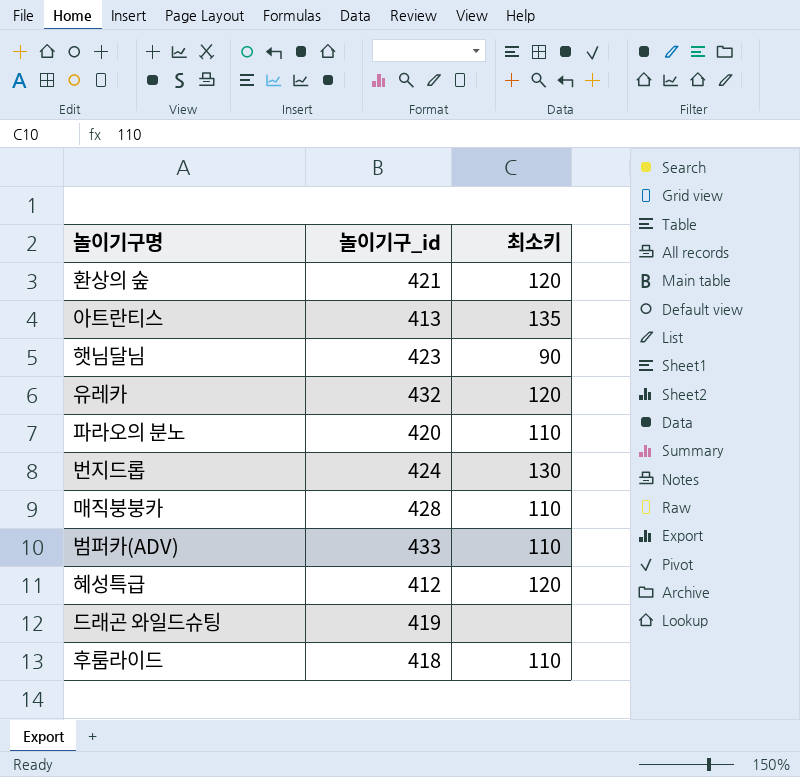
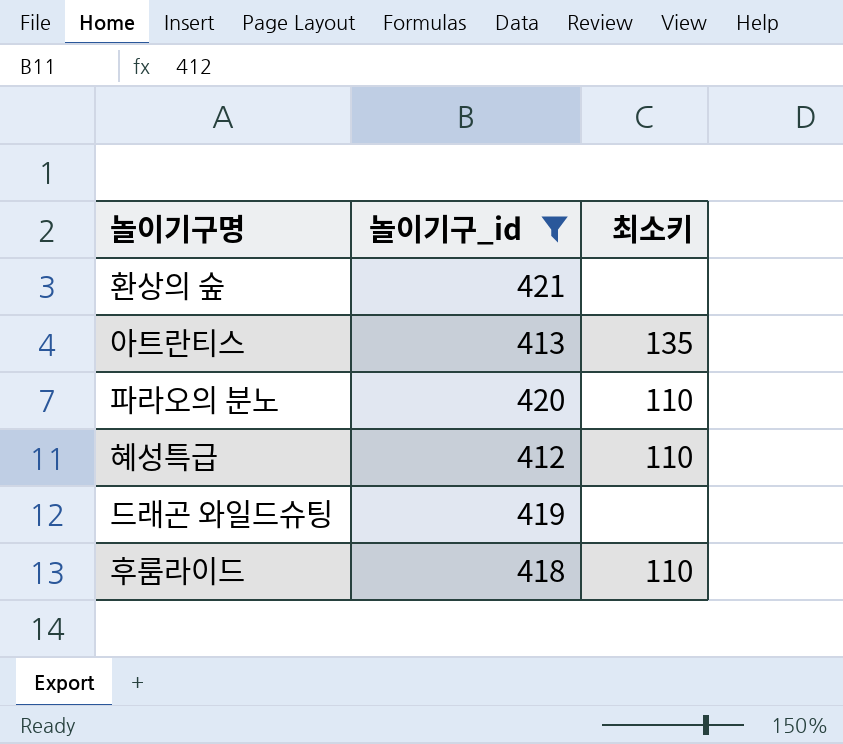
filter: none -> 놀이기구_id <= 421
환상의 숲 | 최소키: 120 -> none
혜성특급 | 최소키: 120 -> 110

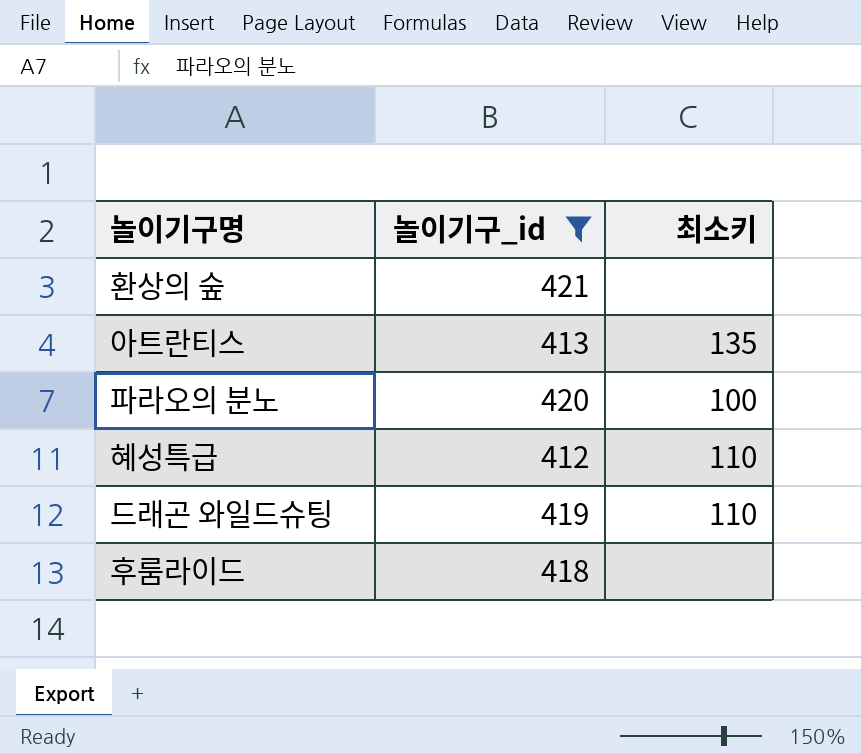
파라오의 분노 | 최소키: 110 -> 100
드래곤 와일드슈팅 | 최소키: none -> 110
후룸라이드 | 최소키: 110 -> none

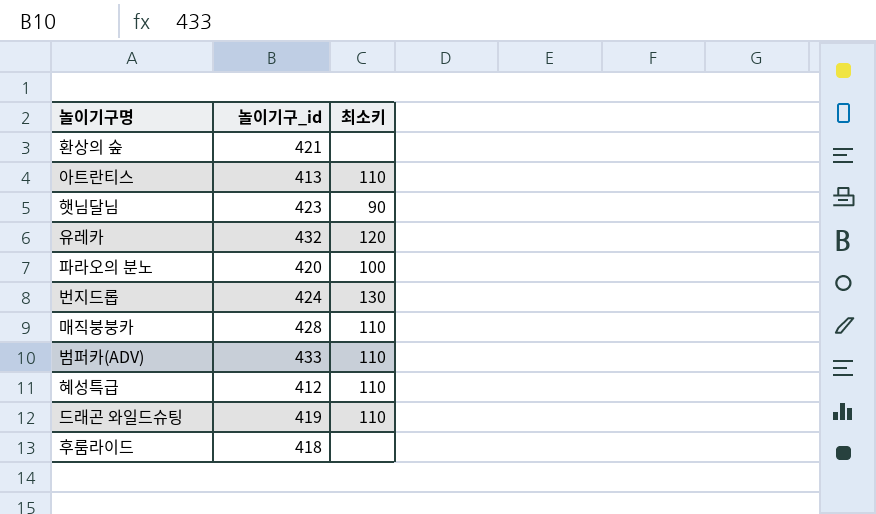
filter: 놀이기구_id <= 421 -> none
아트란티스 | 최소키: 135 -> 110

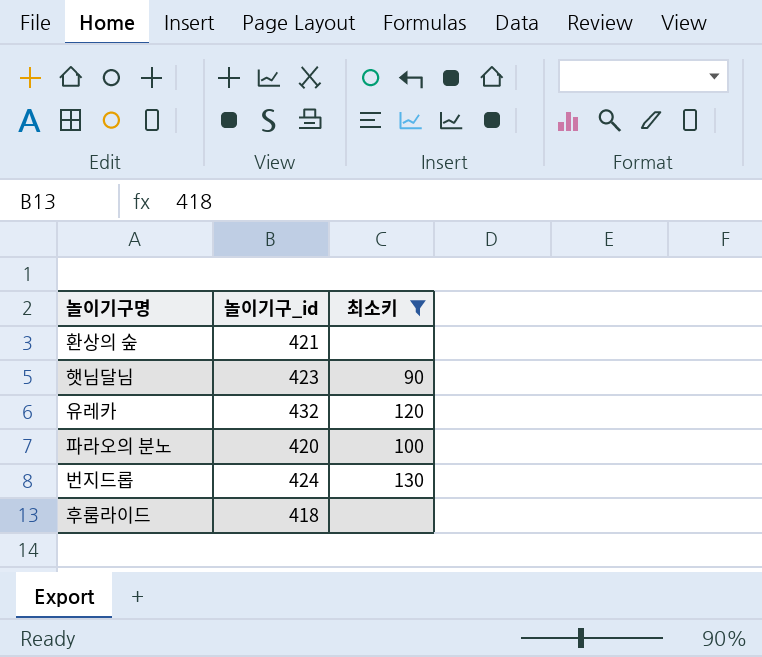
filter: none -> 최소키 != 110

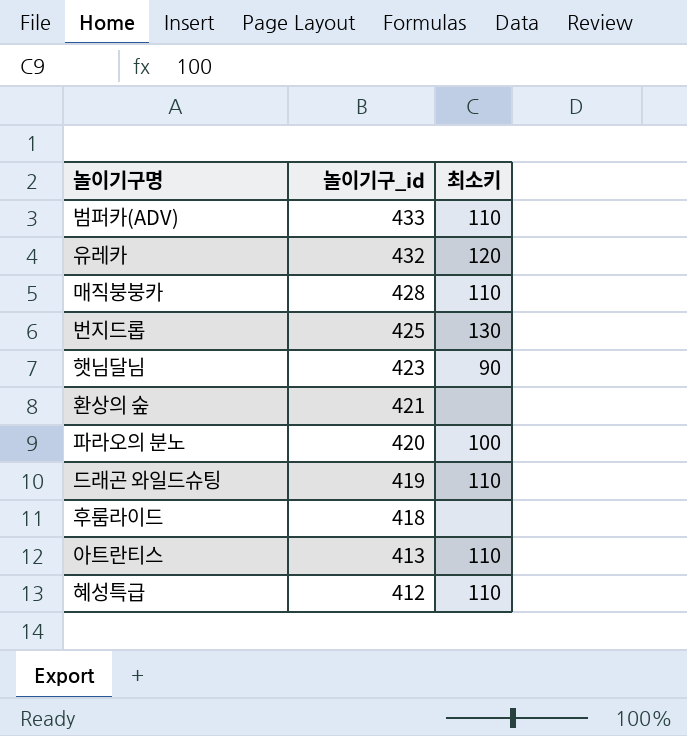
filter: 최소키 != 110 -> none
row order: none -> 놀이기구_id descending
번지드롭 | 놀이기구_id: 424 -> 425

